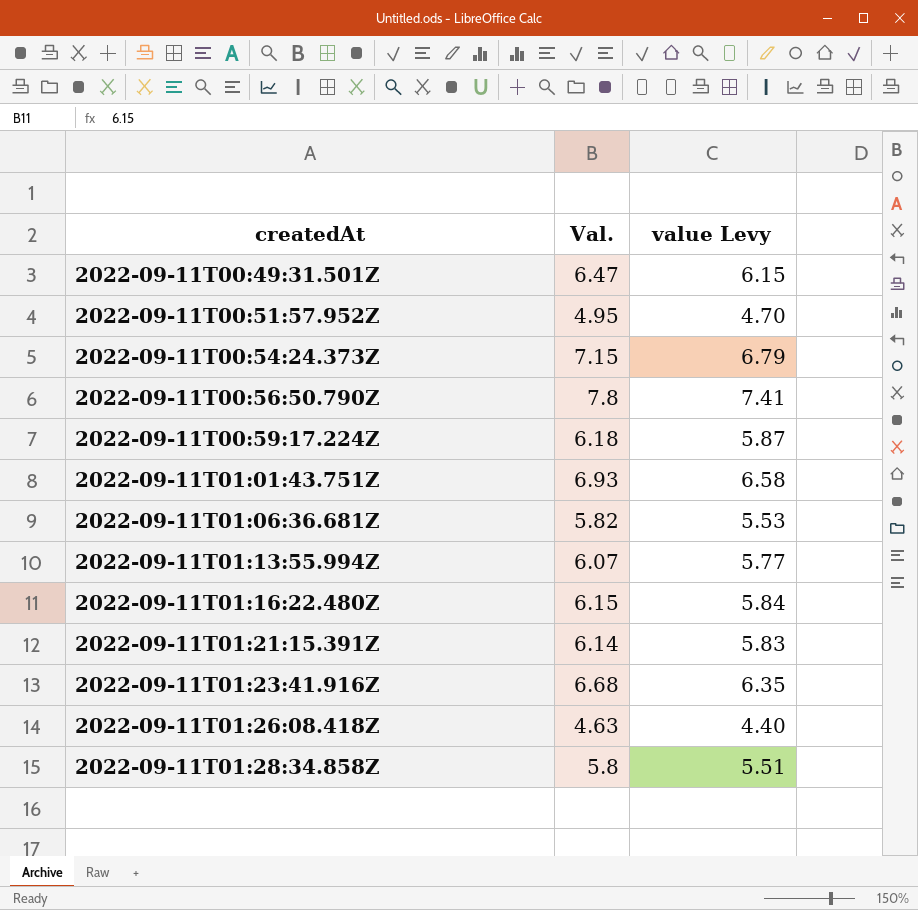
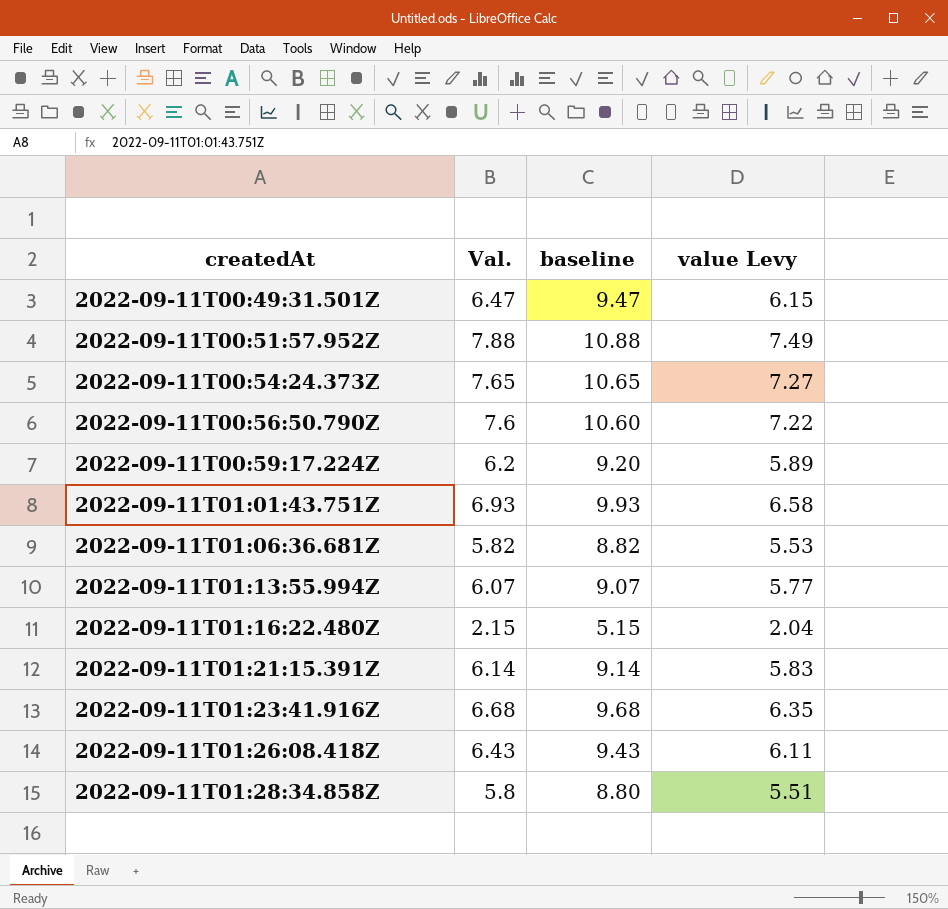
column baseline | formula: none -> [Val.] + 3
2022-09-11T00:51:57.952Z | Val.: 4.95 -> 7.88
2022-09-11T00:51:57.952Z | value Levy: 4.70 -> 7.49
2022-09-11T00:54:24.373Z | Val.: 7.15 -> 7.65
2022-09-11T00:54:24.373Z | value Levy: 6.79 -> 7.27
2022-09-11T00:56:50.790Z | Val.: 7.8 -> 7.6
2022-09-11T00:56:50.790Z | value Levy: 7.41 -> 7.22
2022-09-11T00:59:17.224Z | Val.: 6.18 -> 6.2
2022-09-11T00:59:17.224Z | value Levy: 5.87 -> 5.89
2022-09-11T01:16:22.480Z | Val.: 6.15 -> 2.15
2022-09-11T01:16:22.480Z | value Levy: 5.84 -> 2.04
2022-09-11T01:26:08.418Z | Val.: 4.63 -> 6.43
2022-09-11T01:26:08.418Z | value Levy: 4.40 -> 6.11

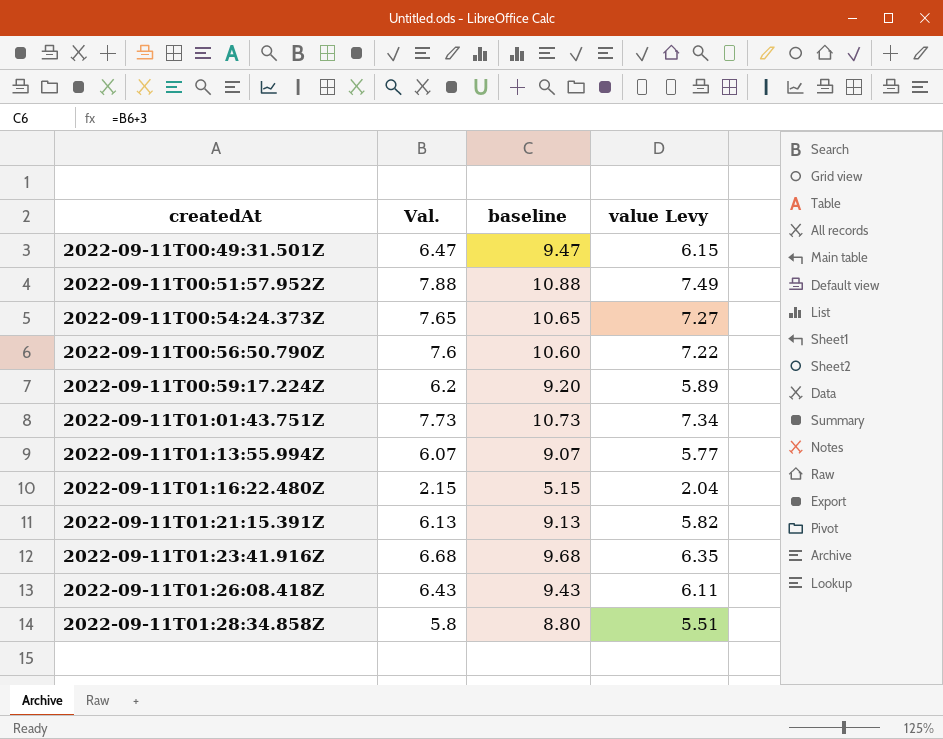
row 2022-09-11T01:06:36.681Z: 5.82 | 8.82 | 5.53 -> none
2022-09-11T01:01:43.751Z | Val.: 6.93 -> 7.73
2022-09-11T01:01:43.751Z | baseline: 9.93 -> 10.73
2022-09-11T01:01:43.751Z | value Levy: 6.58 -> 7.34
2022-09-11T01:21:15.391Z | Val.: 6.14 -> 6.13
2022-09-11T01:21:15.391Z | baseline: 9.14 -> 9.13
2022-09-11T01:21:15.391Z | value Levy: 5.83 -> 5.82

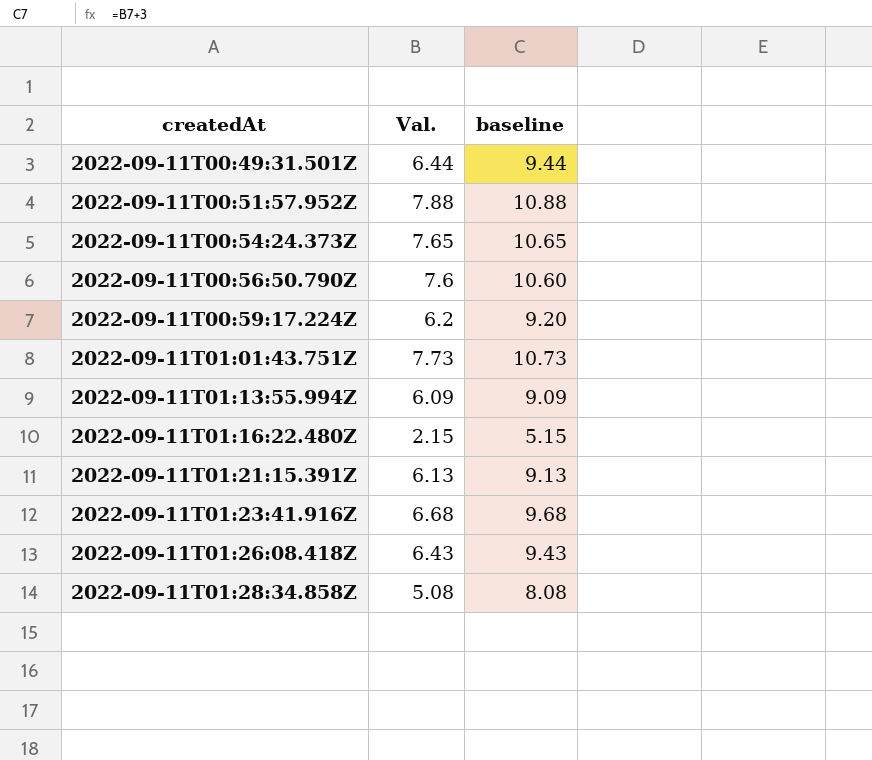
column value Levy | formula: [Val.] * 0.95 -> none
2022-09-11T00:49:31.501Z | Val.: 6.47 -> 6.44
2022-09-11T00:49:31.501Z | baseline: 9.47 -> 9.44
2022-09-11T01:13:55.994Z | Val.: 6.07 -> 6.09
2022-09-11T01:13:55.994Z | baseline: 9.07 -> 9.09
2022-09-11T01:28:34.858Z | Val.: 5.8 -> 5.08
2022-09-11T01:28:34.858Z | baseline: 8.80 -> 8.08

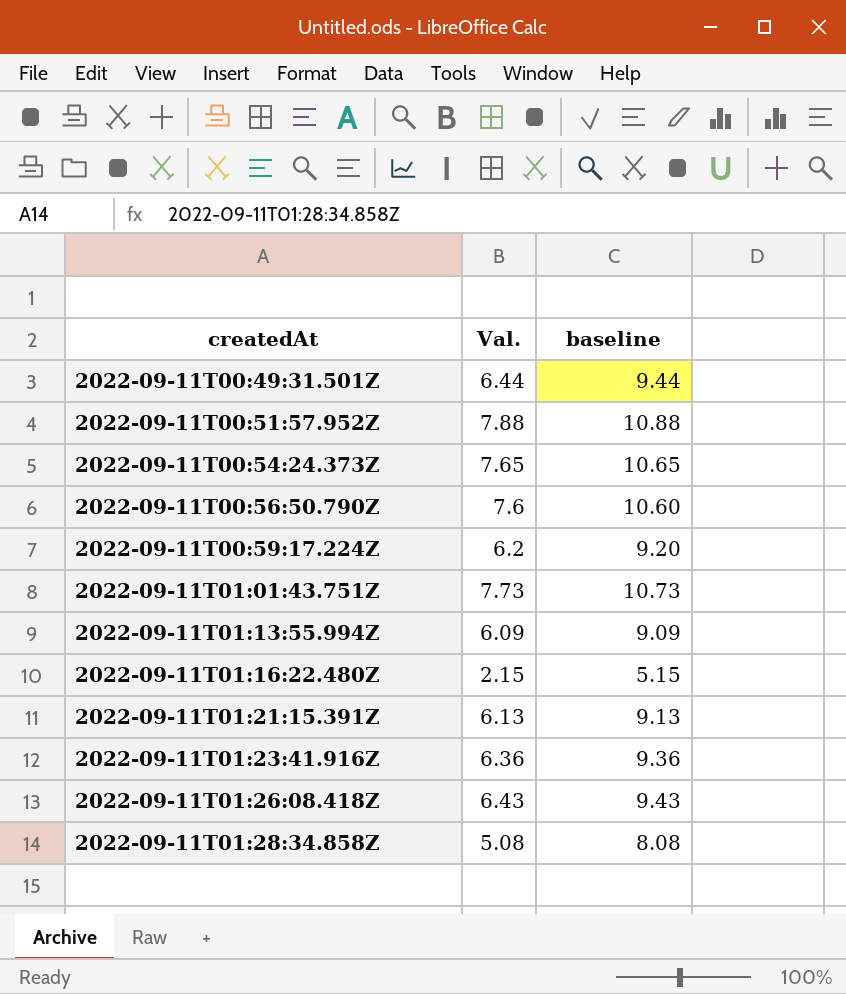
2022-09-11T01:23:41.916Z | Val.: 6.68 -> 6.36
2022-09-11T01:23:41.916Z | baseline: 9.68 -> 9.36

